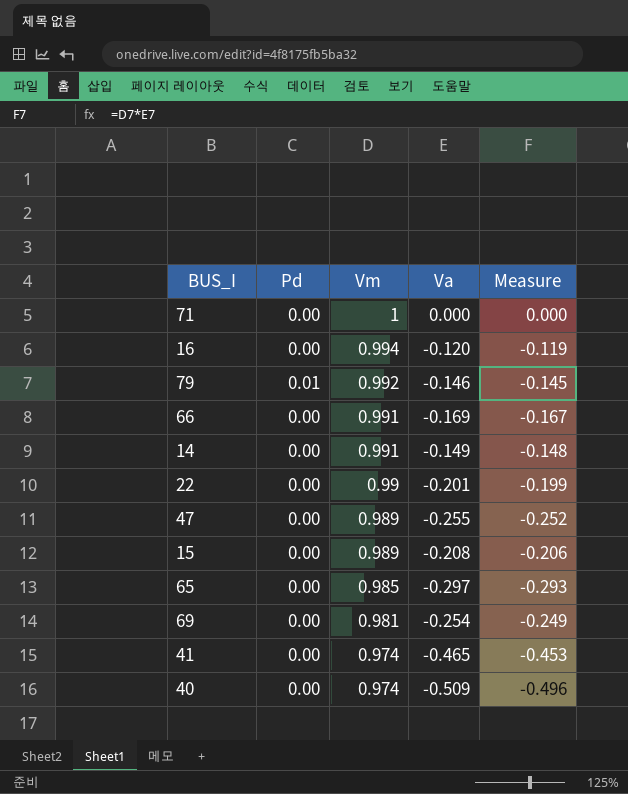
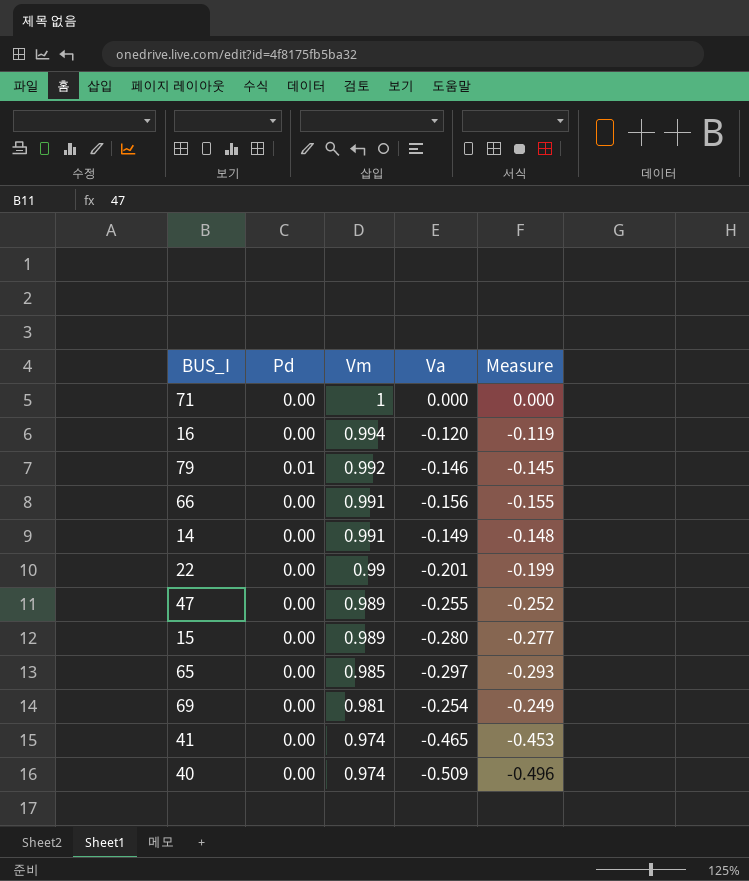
66 | Va: -0.169 -> -0.156
66 | Measure: -0.167 -> -0.155
15 | Va: -0.208 -> -0.280
15 | Measure: -0.206 -> -0.277

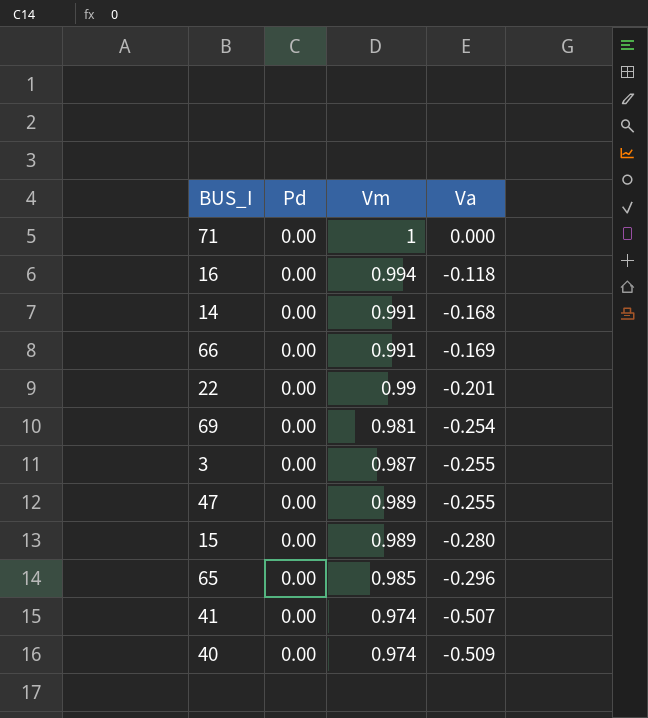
row order: Vm descending -> Va descending
column Measure | formula: [Vm] * [Va] -> none
row 79: 0.01 | 0.992 | -0.146 | -0.145 -> none
16 | Va: -0.120 -> -0.118
14 | Va: -0.149 -> -0.168
66 | Va: -0.156 -> -0.169
row 3: none -> 0.00 | 0.987 | -0.255
65 | Va: -0.297 -> -0.296
41 | Va: -0.465 -> -0.507

